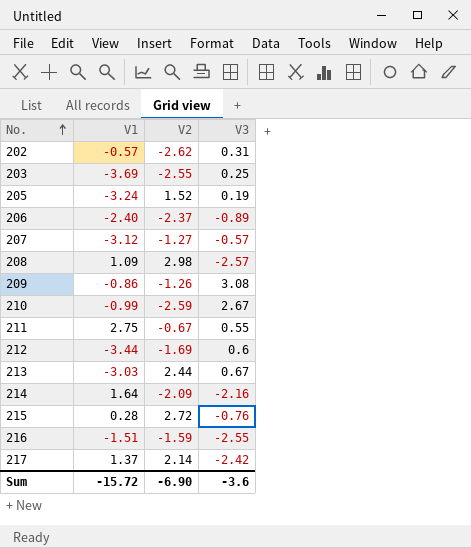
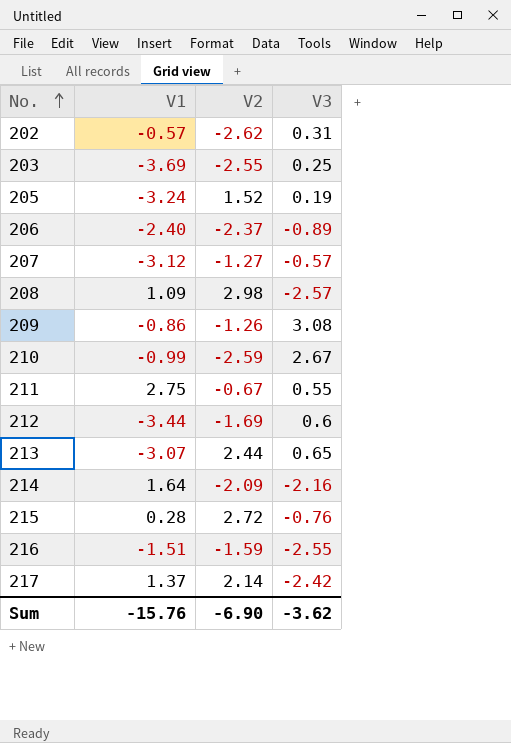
213 | V1: -3.03 -> -3.07
213 | V3: 0.67 -> 0.65
Sum | V1: -15.72 -> -15.76
Sum | V3: -3.6 -> -3.62

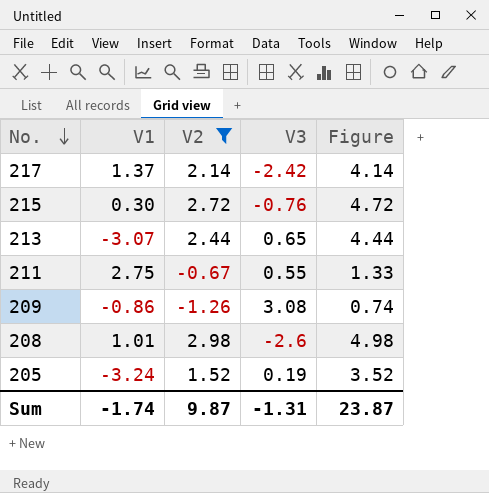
filter: none -> V2 >= -1.26
row order: No. ascending -> No. descending
column Figure | formula: none -> [V2] + 2
215 | V1: 0.28 -> 0.30
208 | V1: 1.09 -> 1.01
208 | V3: -2.57 -> -2.6
Sum | V1: -15.76 -> -1.74
Sum | V2: -6.90 -> 9.87
Sum | V3: -3.62 -> -1.31

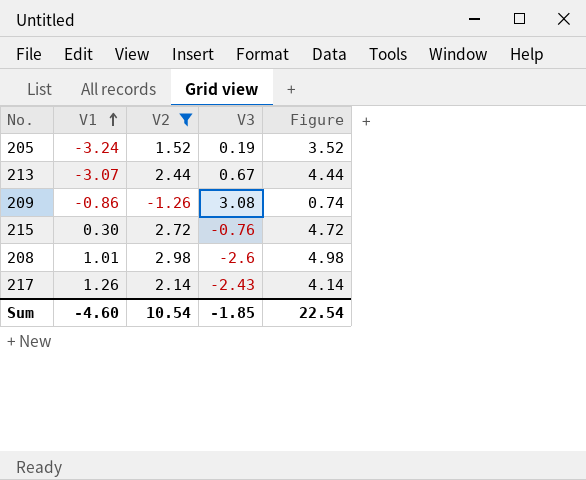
row order: No. descending -> V1 ascending
row 211: 2.75 | -0.67 | 0.55 | 1.33 -> none
213 | V3: 0.65 -> 0.67
217 | V1: 1.37 -> 1.26
217 | V3: -2.42 -> -2.43
Sum | V1: -1.74 -> -4.60
Sum | V2: 9.87 -> 10.54
Sum | V3: -1.31 -> -1.85
Sum | Figure: 23.87 -> 22.54

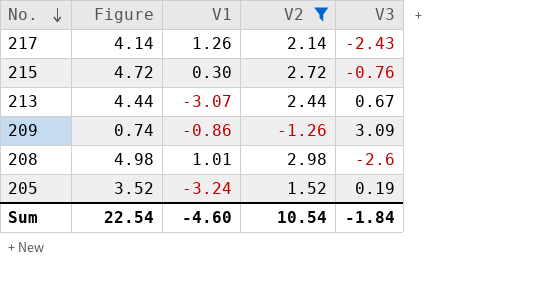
row order: V1 ascending -> No. descending
column Figure | position: 5 -> 2
209 | V3: 3.08 -> 3.09
Sum | V3: -1.85 -> -1.84

